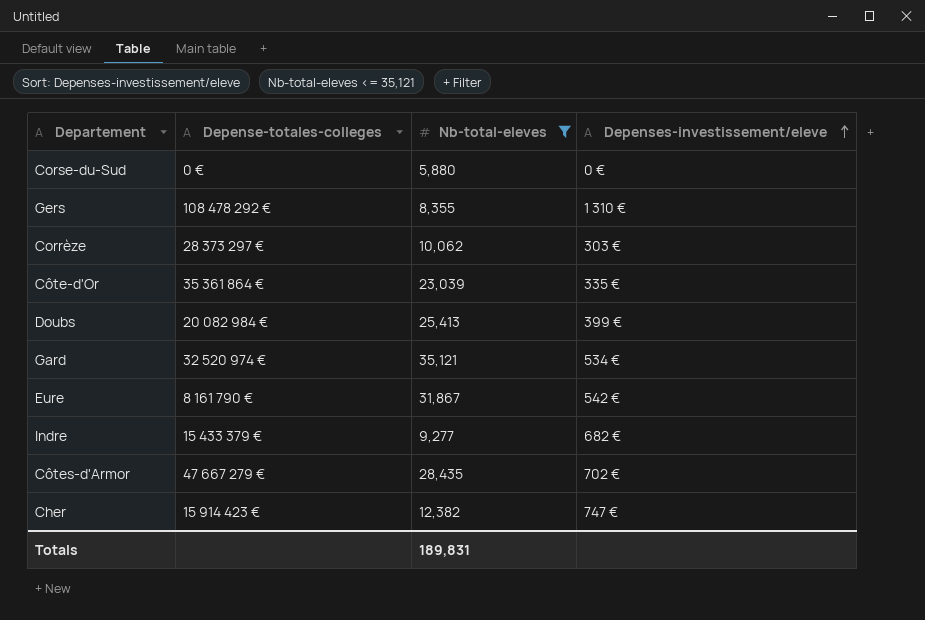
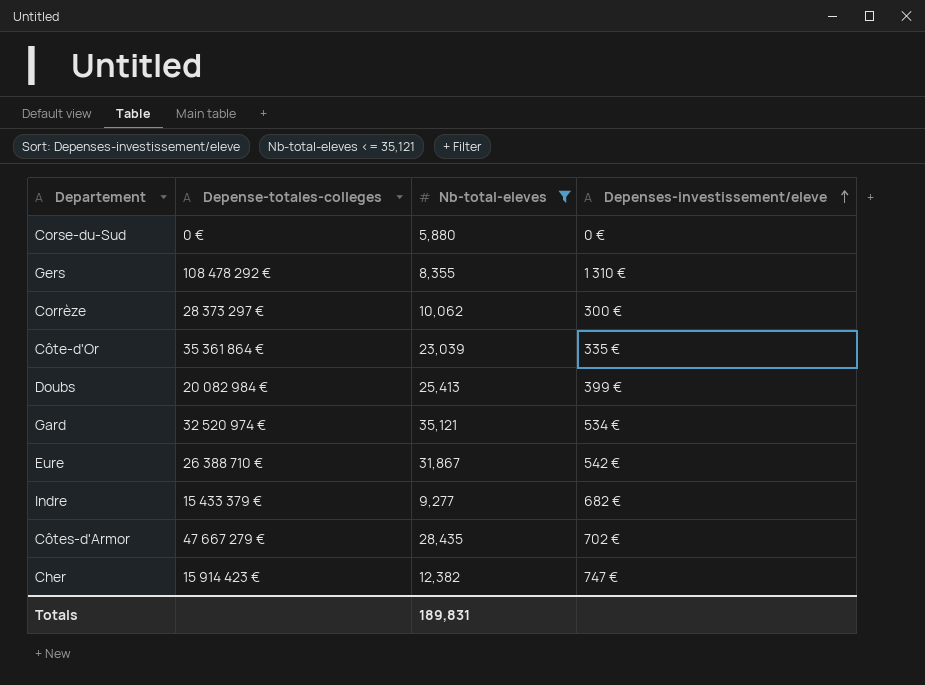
Corrèze | Depenses-investissement/eleve: 303 € -> 300 €
Eure | Depense-totales-colleges: 8 161 790 € -> 26 388 710 €

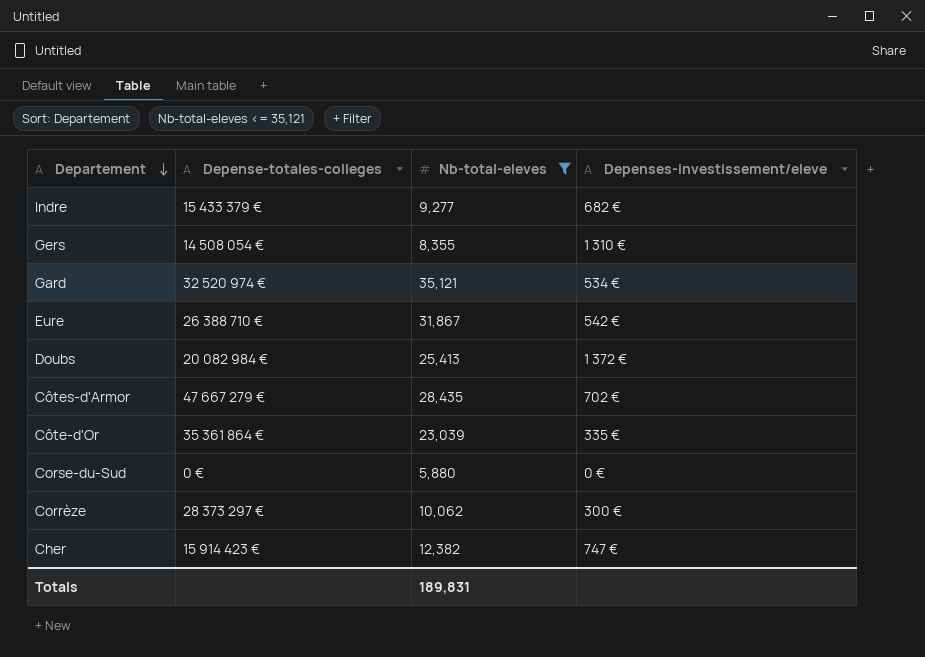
row order: Depenses-investissement/eleve ascending -> Departement descending
Gers | Depense-totales-colleges: 108 478 292 € -> 14 508 054 €
Doubs | Depenses-investissement/eleve: 399 € -> 1 372 €

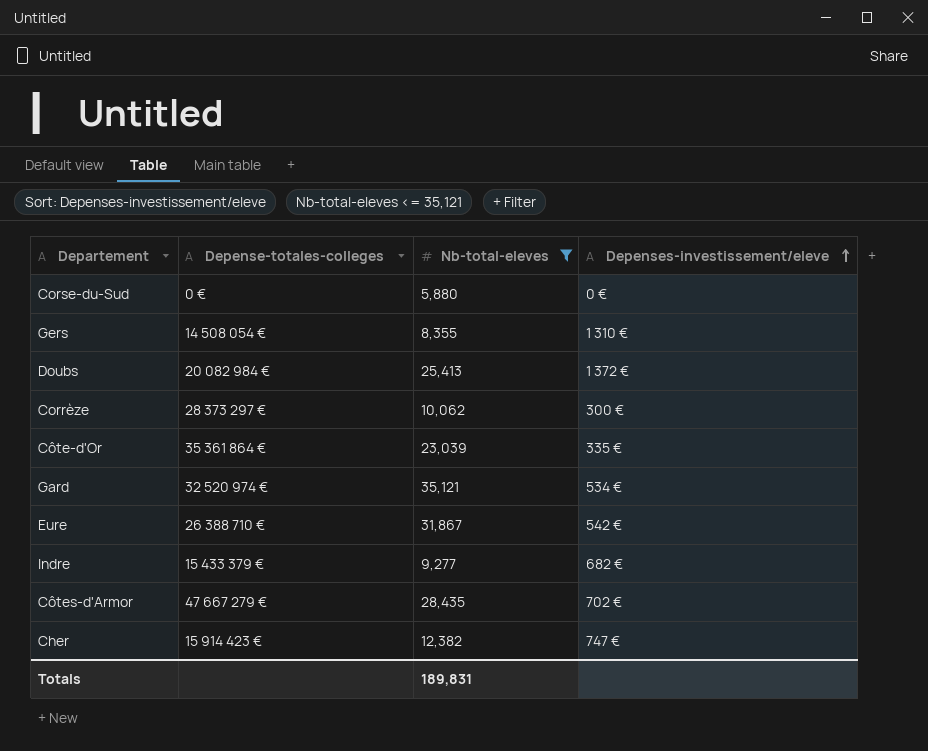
row order: Departement descending -> Depenses-investissement/eleve ascending

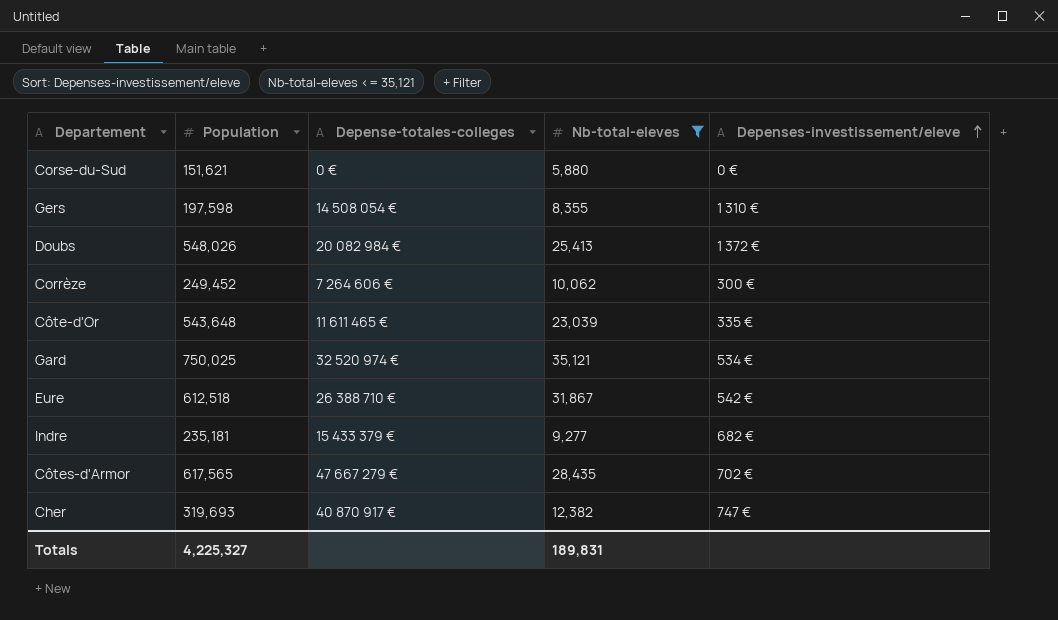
column Population | position: none -> 2
Corrèze | Depense-totales-colleges: 28 373 297 € -> 7 264 606 €
Côte-d'Or | Depense-totales-colleges: 35 361 864 € -> 11 611 465 €
Cher | Depense-totales-colleges: 15 914 423 € -> 40 870 917 €

